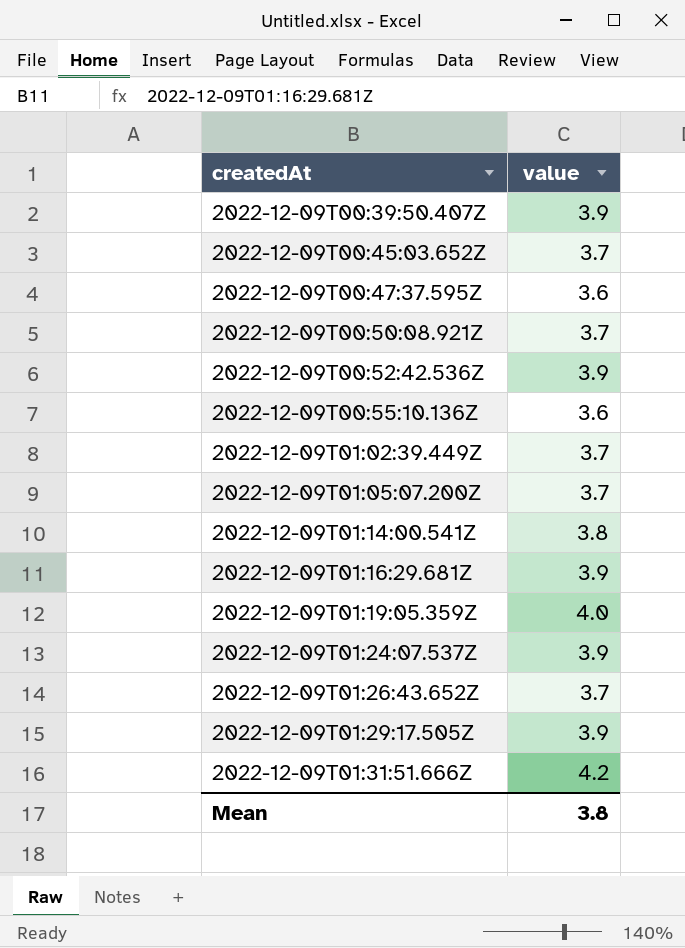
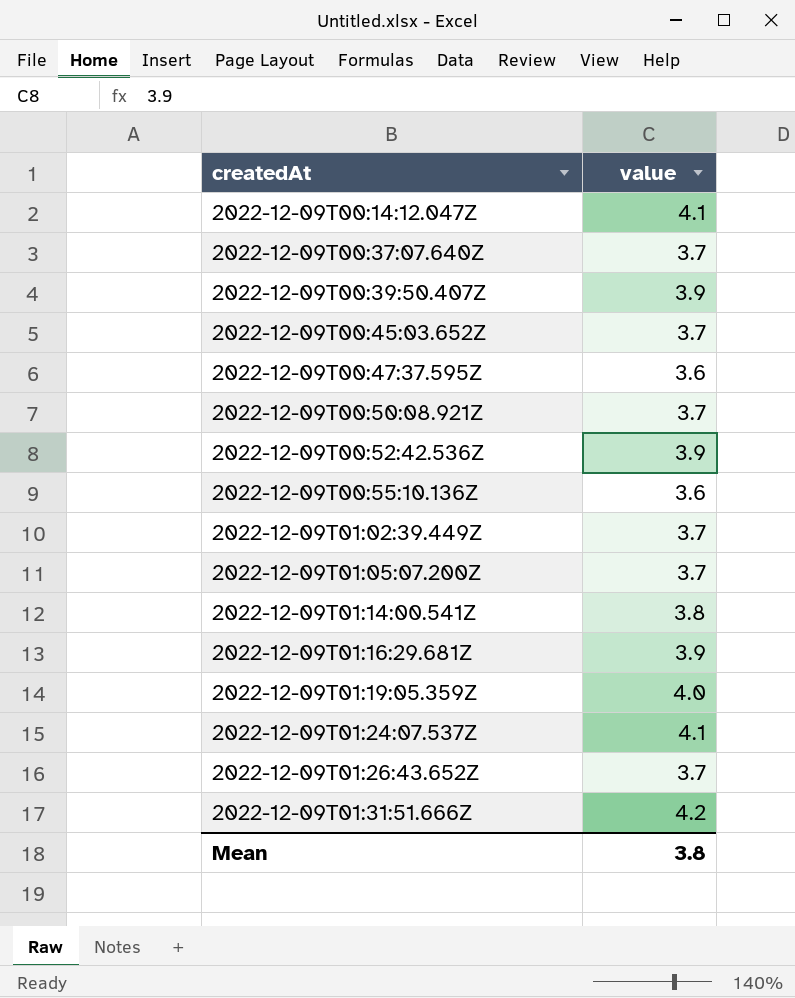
row 2022-12-09T01:29:17.505Z: 3.9 -> none
row 2022-12-09T00:14:12.047Z: none -> 4.1
row 2022-12-09T00:37:07.640Z: none -> 3.7
2022-12-09T01:24:07.537Z | value: 3.9 -> 4.1

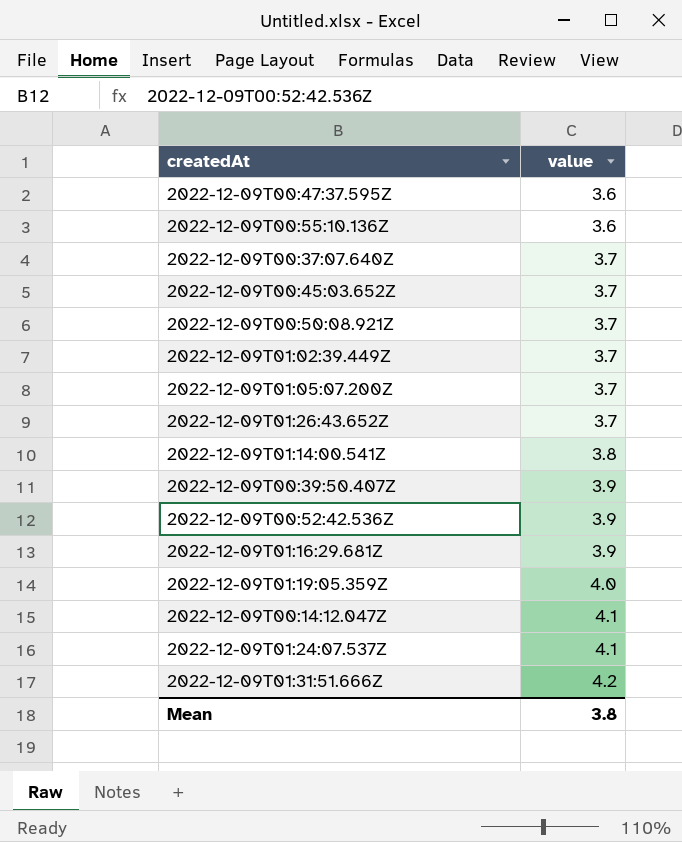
row order: createdAt ascending -> value ascending

